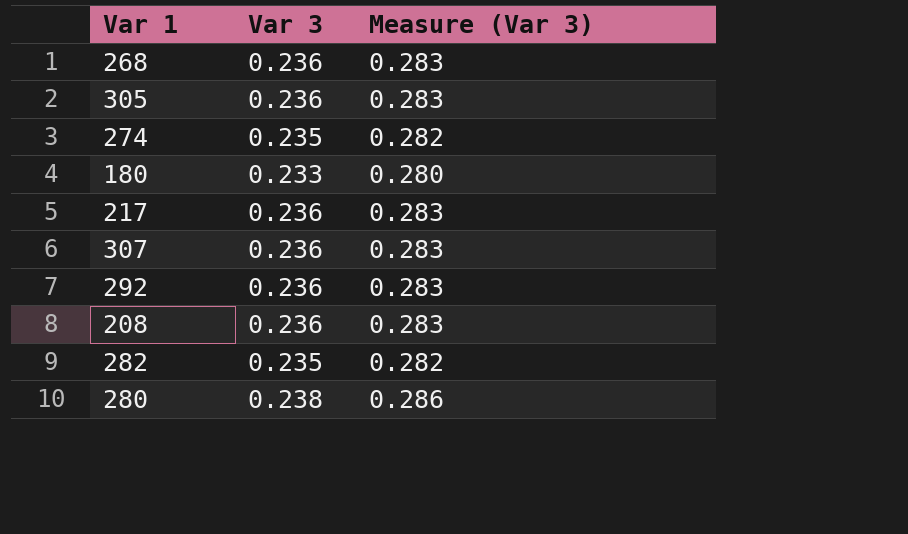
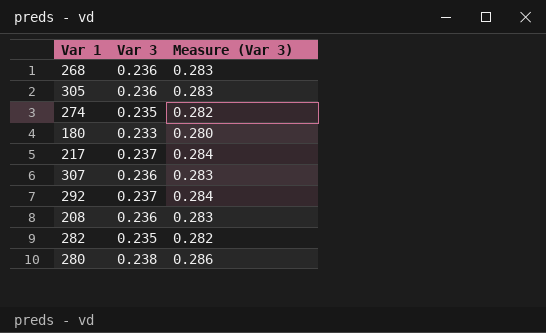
217 | Var 3: 0.236 -> 0.237
217 | Measure (Var 3): 0.283 -> 0.284
292 | Var 3: 0.236 -> 0.237
292 | Measure (Var 3): 0.283 -> 0.284

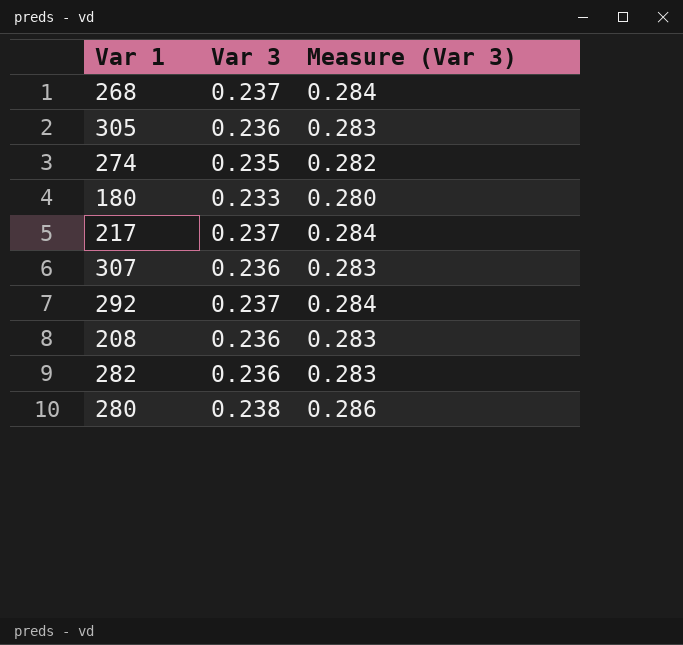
268 | Var 3: 0.236 -> 0.237
268 | Measure (Var 3): 0.283 -> 0.284
282 | Var 3: 0.235 -> 0.236
282 | Measure (Var 3): 0.282 -> 0.283

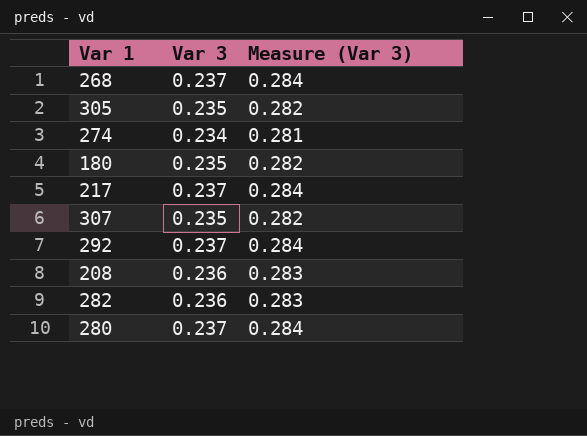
305 | Var 3: 0.236 -> 0.235
305 | Measure (Var 3): 0.283 -> 0.282
274 | Var 3: 0.235 -> 0.234
274 | Measure (Var 3): 0.282 -> 0.281
180 | Var 3: 0.233 -> 0.235
180 | Measure (Var 3): 0.280 -> 0.282
307 | Var 3: 0.236 -> 0.235
307 | Measure (Var 3): 0.283 -> 0.282
280 | Var 3: 0.238 -> 0.237
280 | Measure (Var 3): 0.286 -> 0.284

